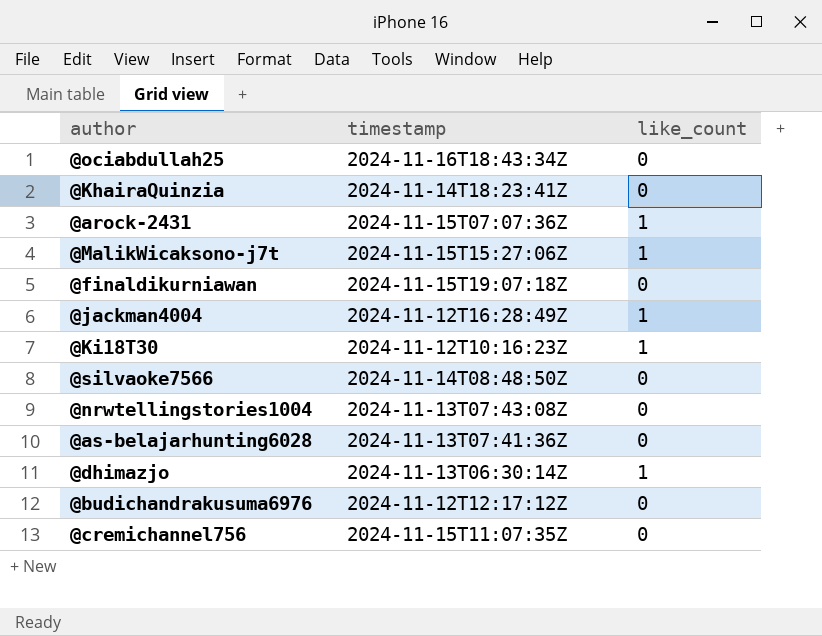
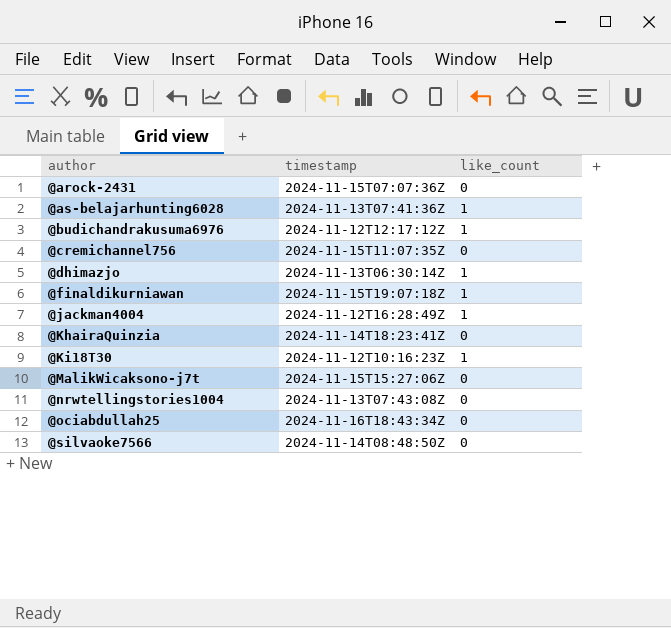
row order: none -> author ascending
@arock-2431 | like_count: 1 -> 0
@as-belajarhunting6028 | like_count: 0 -> 1
@budichandrakusuma6976 | like_count: 0 -> 1
@finaldikurniawan | like_count: 0 -> 1
@MalikWicaksono-j7t | like_count: 1 -> 0

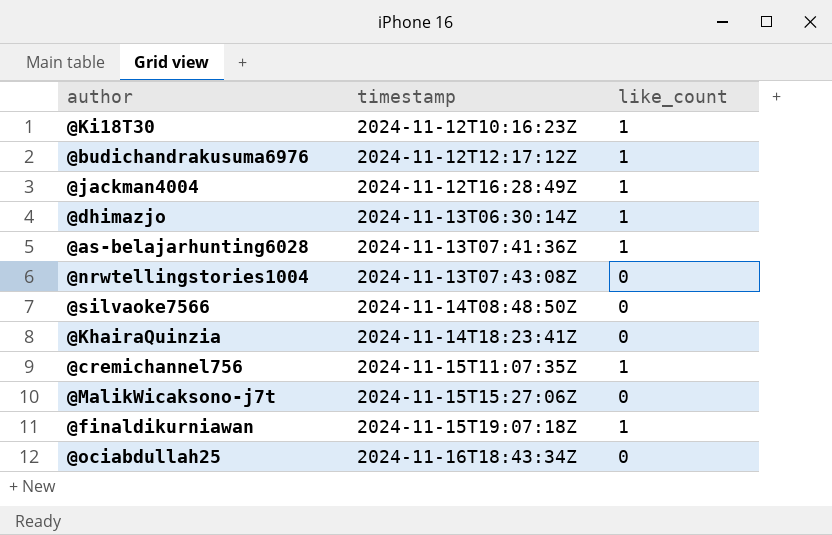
row order: author ascending -> timestamp ascending
row @arock-2431: 2024-11-15T07:07:36Z | 0 -> none
@cremichannel756 | like_count: 0 -> 1

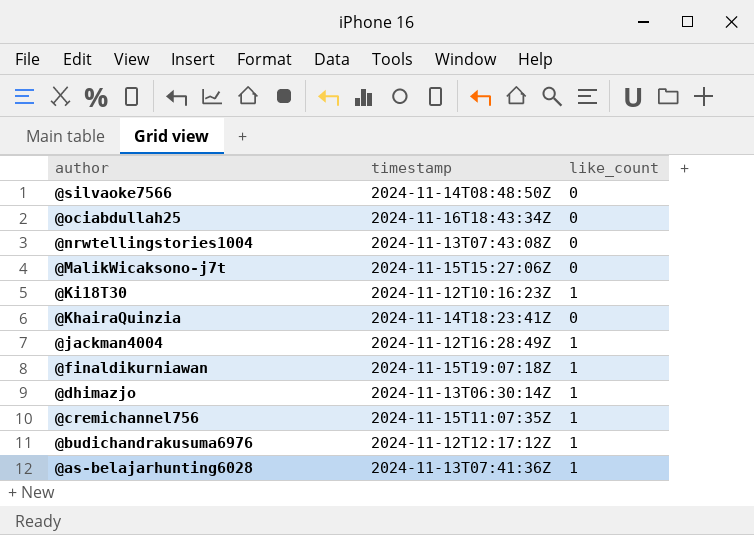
row order: timestamp ascending -> author descending

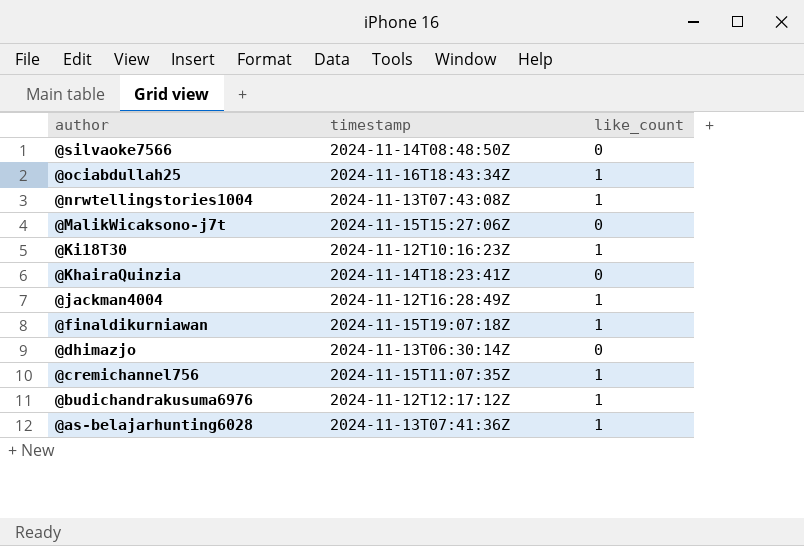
@ociabdullah25 | like_count: 0 -> 1
@nrwtellingstories1004 | like_count: 0 -> 1
@dhimazjo | like_count: 1 -> 0

